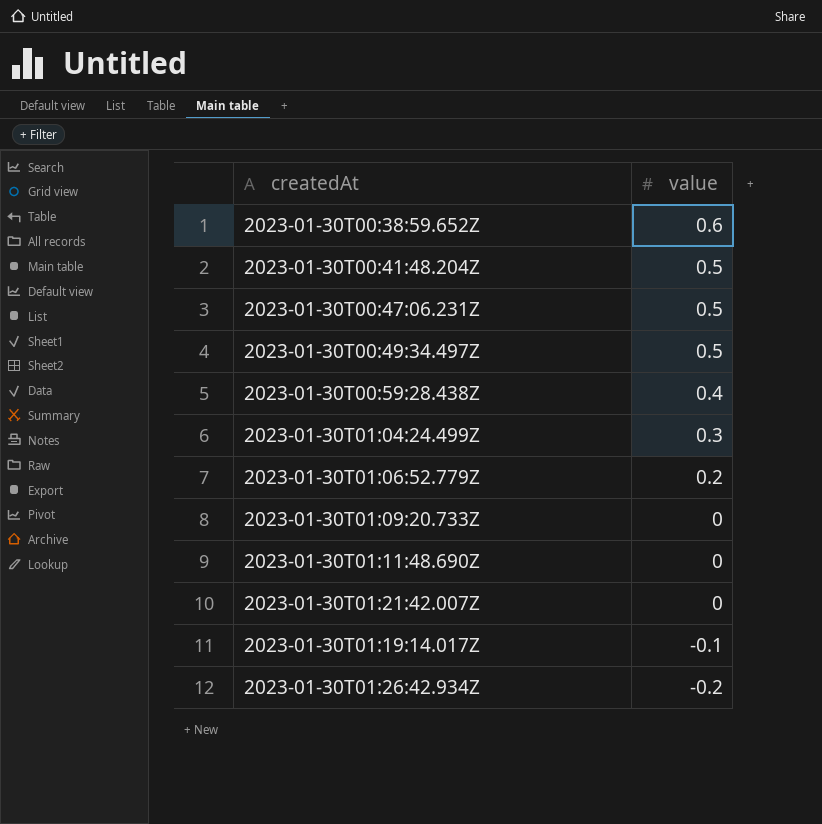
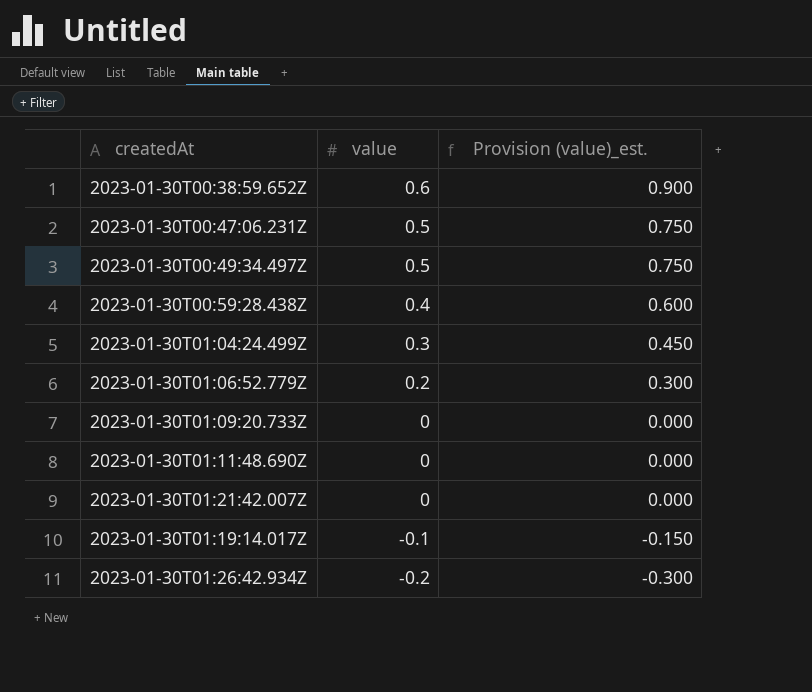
column Provision (value)_est. | formula: none -> [value] * 1.5
row 2023-01-30T00:41:48.204Z: 0.5 -> none

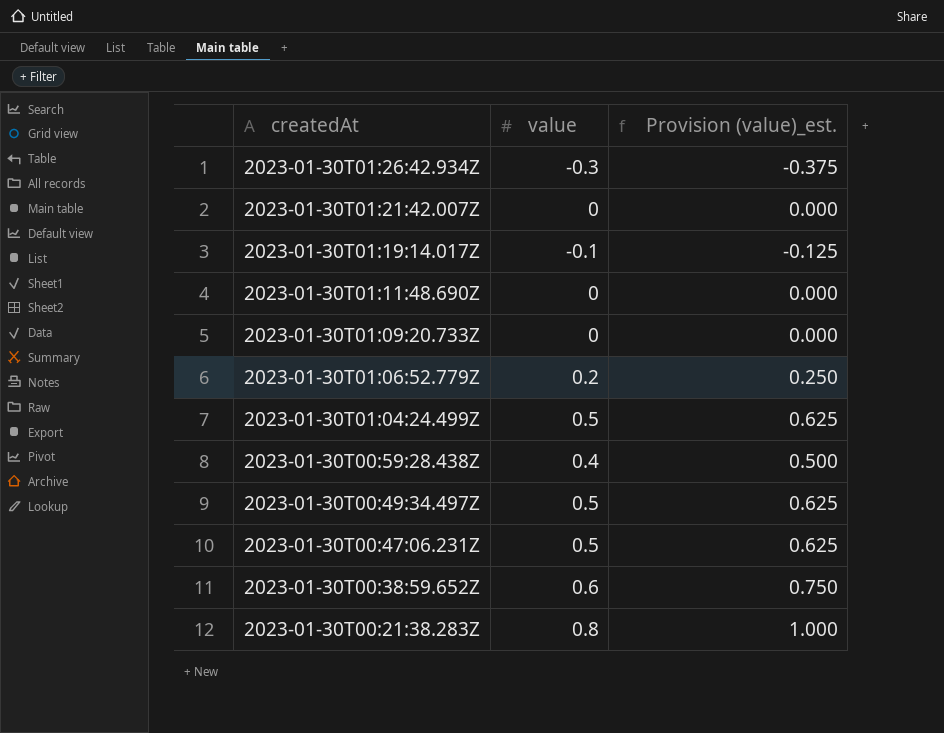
row order: value descending -> createdAt descending
column Provision (value)_est. | formula: [value] * 1.5 -> [value] * 1.25
2023-01-30T01:26:42.934Z | value: -0.2 -> -0.3
2023-01-30T01:04:24.499Z | value: 0.3 -> 0.5
row 2023-01-30T00:21:38.283Z: none -> 0.8 | 1.000

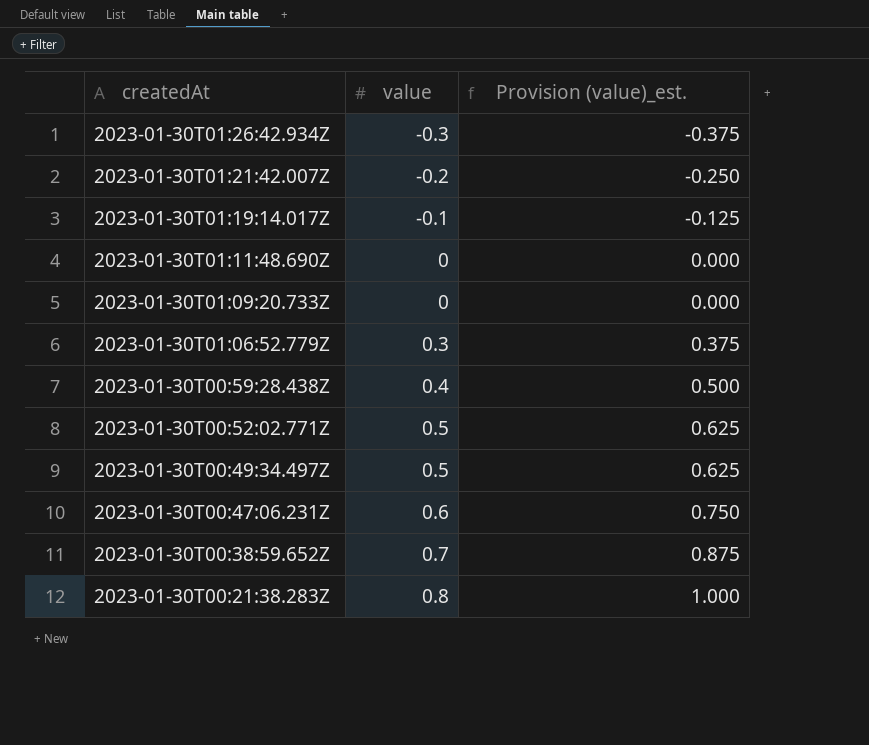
row 2023-01-30T01:04:24.499Z: 0.5 | 0.625 -> none
2023-01-30T01:21:42.007Z | value: 0 -> -0.2
2023-01-30T01:21:42.007Z | Provision (value)_est.: 0.000 -> -0.250
2023-01-30T01:06:52.779Z | value: 0.2 -> 0.3
2023-01-30T01:06:52.779Z | Provision (value)_est.: 0.250 -> 0.375
row 2023-01-30T00:52:02.771Z: none -> 0.5 | 0.625
2023-01-30T00:47:06.231Z | value: 0.5 -> 0.6
2023-01-30T00:47:06.231Z | Provision (value)_est.: 0.625 -> 0.750
2023-01-30T00:38:59.652Z | value: 0.6 -> 0.7
2023-01-30T00:38:59.652Z | Provision (value)_est.: 0.750 -> 0.875

